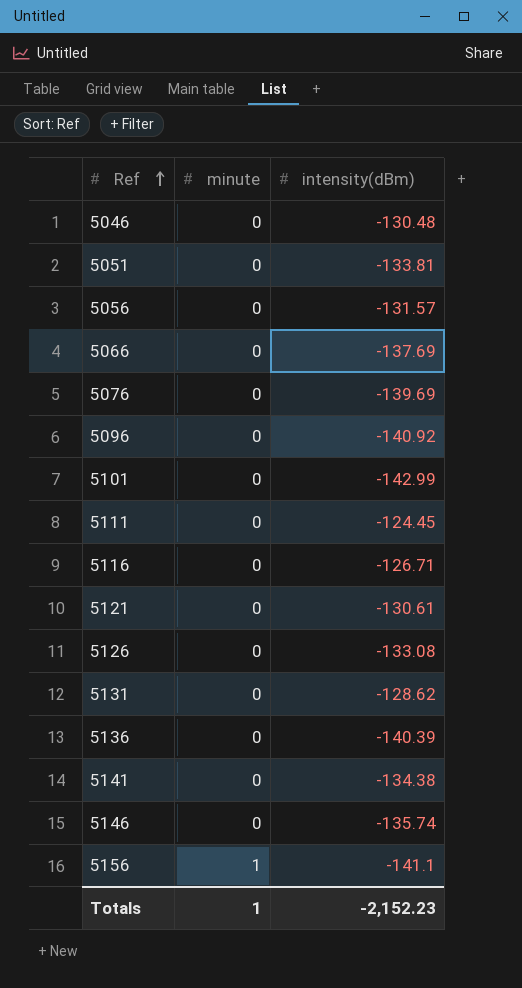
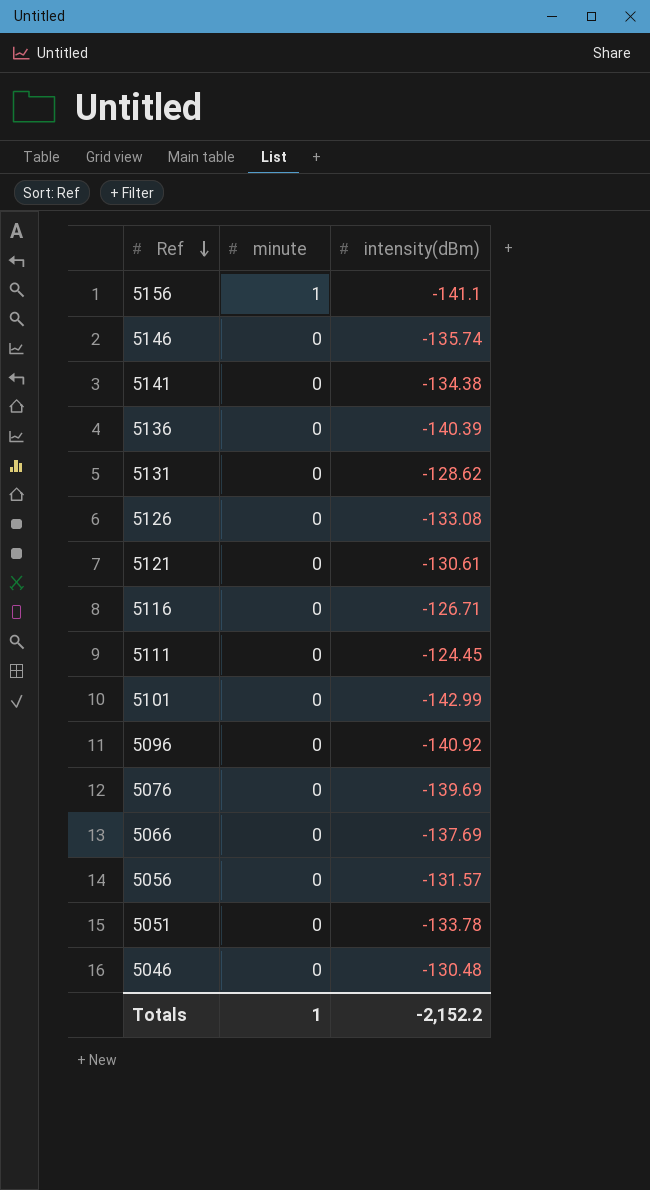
row order: Ref ascending -> Ref descending
5051 | intensity(dBm): -133.81 -> -133.78
Totals | intensity(dBm): -2,152.23 -> -2,152.2

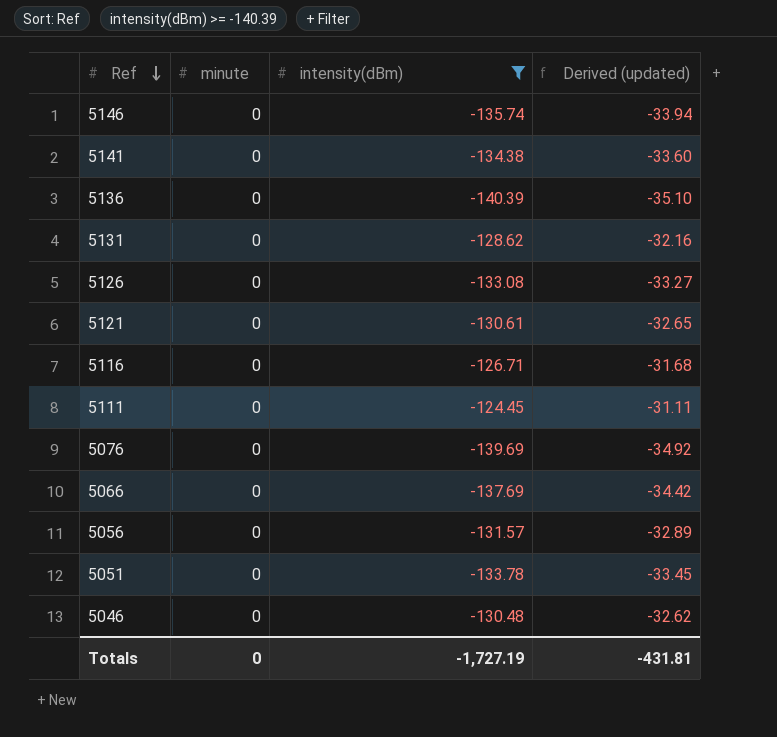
filter: none -> intensity(dBm) >= -140.39
column Derived (updated) | formula: none -> [intensity(dBm)] * 0.25
Totals | minute: 1 -> 0
Totals | intensity(dBm): -2,152.2 -> -1,727.19

